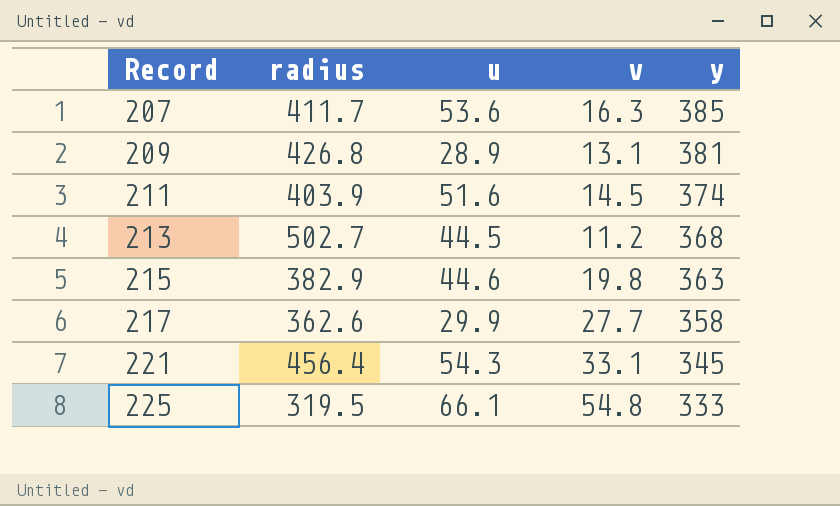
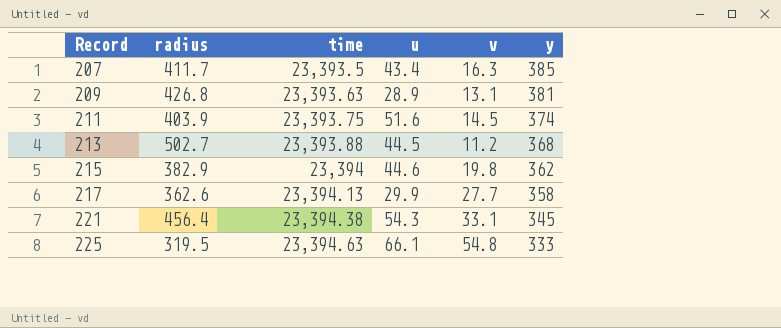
column time | position: none -> 3
207 | u: 53.6 -> 43.4
215 | y: 363 -> 362

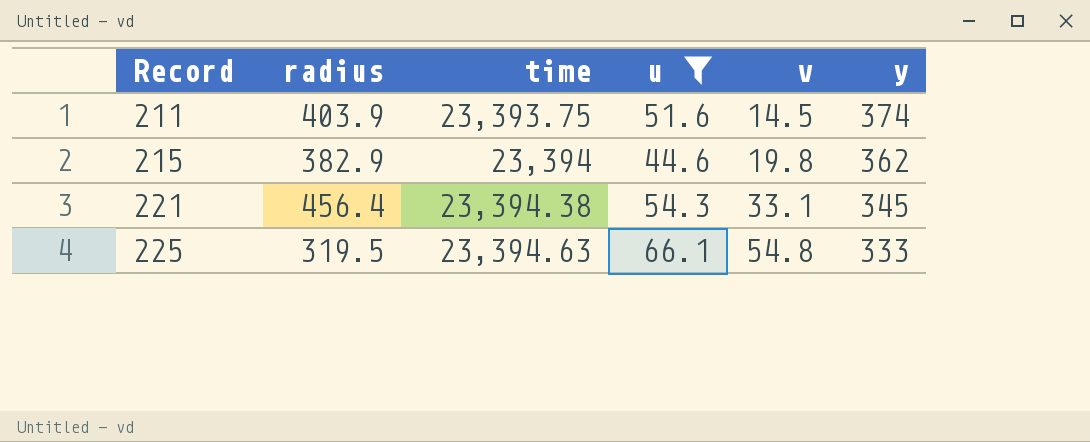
filter: none -> u >= 44.6

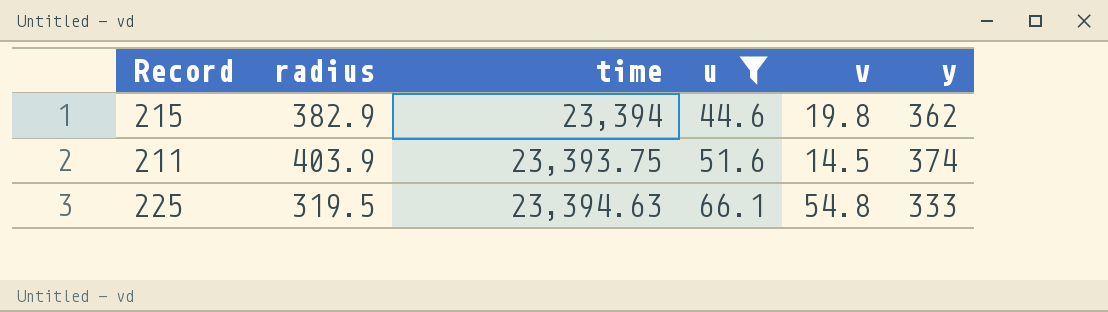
row order: Record ascending -> u ascending
row 221: 456.4 | 23,394.38 | 54.3 | 33.1 | 345 -> none

